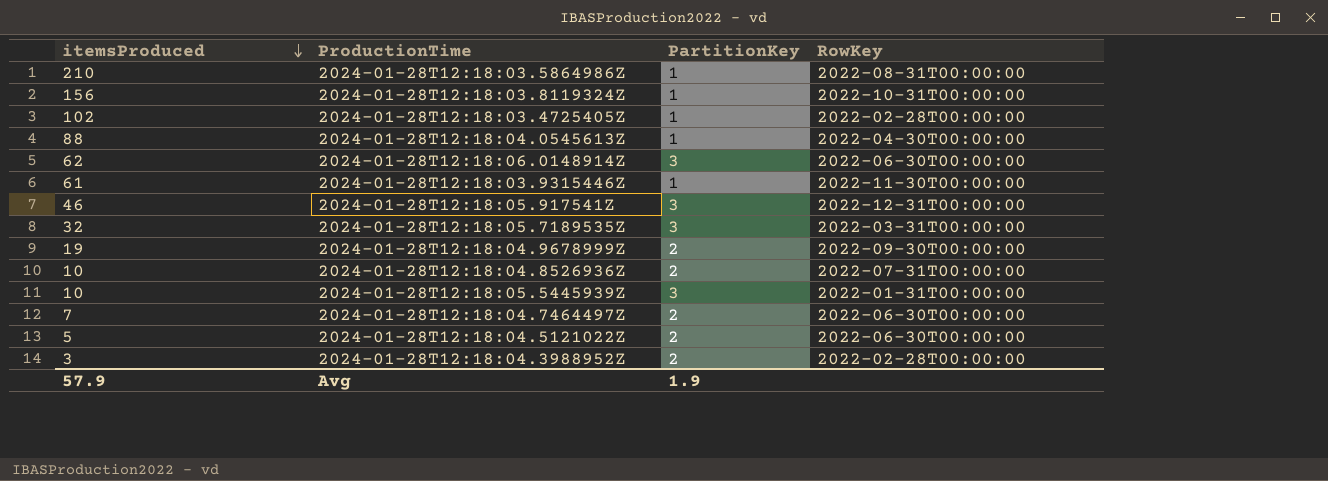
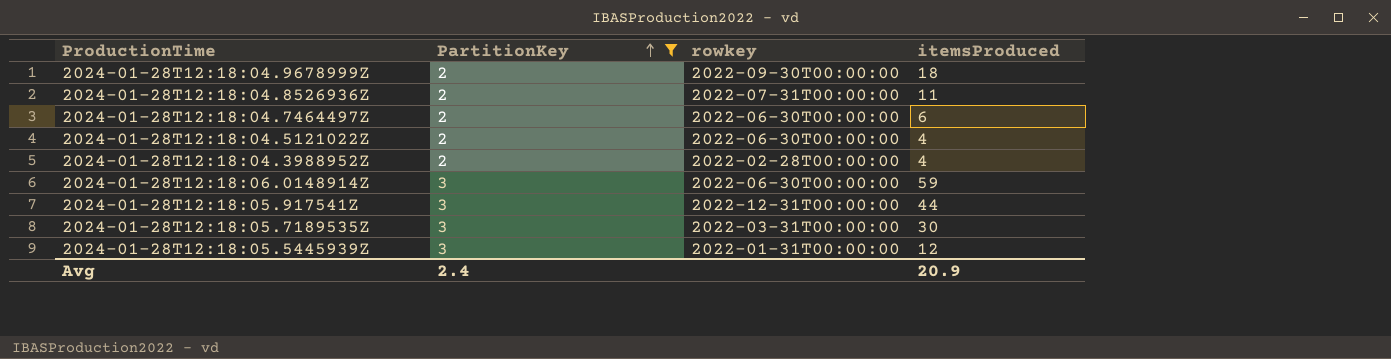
filter: none -> PartitionKey != 1
row order: itemsProduced descending -> PartitionKey ascending
column name: RowKey -> rowkey
column itemsProduced | position: 1 -> 4
2024-01-28T12:18:04.9678999Z | itemsProduced: 19 -> 18
2024-01-28T12:18:04.8526936Z | itemsProduced: 10 -> 11
2024-01-28T12:18:04.7464497Z | itemsProduced: 7 -> 6
2024-01-28T12:18:04.5121022Z | itemsProduced: 5 -> 4
2024-01-28T12:18:04.3988952Z | itemsProduced: 3 -> 4
2024-01-28T12:18:06.0148914Z | itemsProduced: 62 -> 59
2024-01-28T12:18:05.917541Z | itemsProduced: 46 -> 44
2024-01-28T12:18:05.7189535Z | itemsProduced: 32 -> 30
2024-01-28T12:18:05.5445939Z | itemsProduced: 10 -> 12
Avg | PartitionKey: 1.9 -> 2.4
Avg | itemsProduced: 57.9 -> 20.9

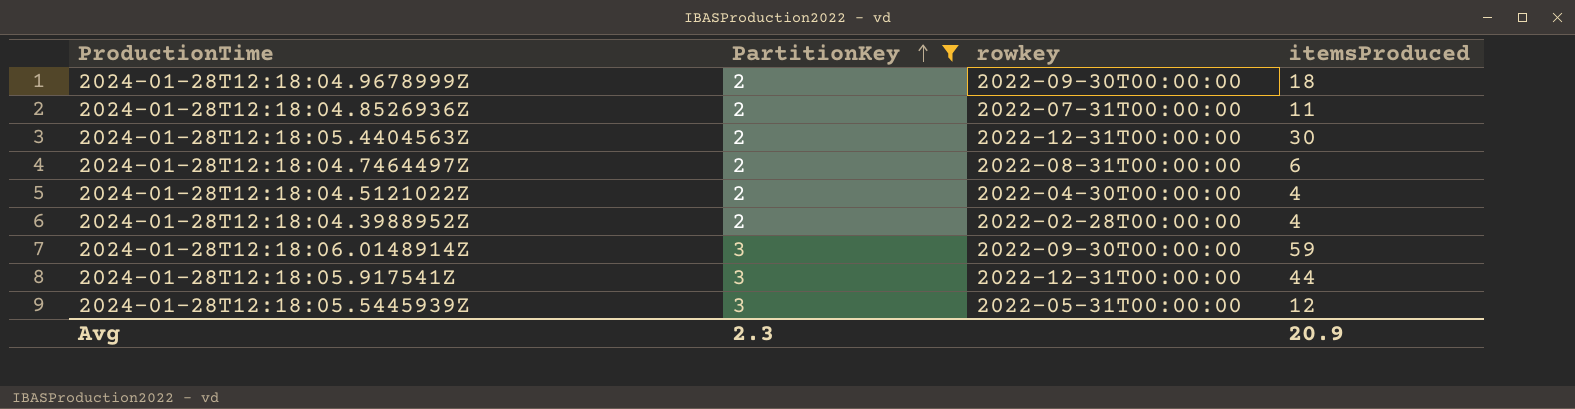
row 2024-01-28T12:18:05.7189535Z: 3 | 2022-03-31T00:00:00 | 30 -> none
row 2024-01-28T12:18:05.4404563Z: none -> 2 | 2022-12-31T00:00:00 | 30
2024-01-28T12:18:04.7464497Z | rowkey: 2022-06-30T00:00:00 -> 2022-08-31T00:00:00
2024-01-28T12:18:04.5121022Z | rowkey: 2022-06-30T00:00:00 -> 2022-04-30T00:00:00
2024-01-28T12:18:06.0148914Z | rowkey: 2022-06-30T00:00:00 -> 2022-09-30T00:00:00
2024-01-28T12:18:05.5445939Z | rowkey: 2022-01-31T00:00:00 -> 2022-05-31T00:00:00
Avg | PartitionKey: 2.4 -> 2.3

